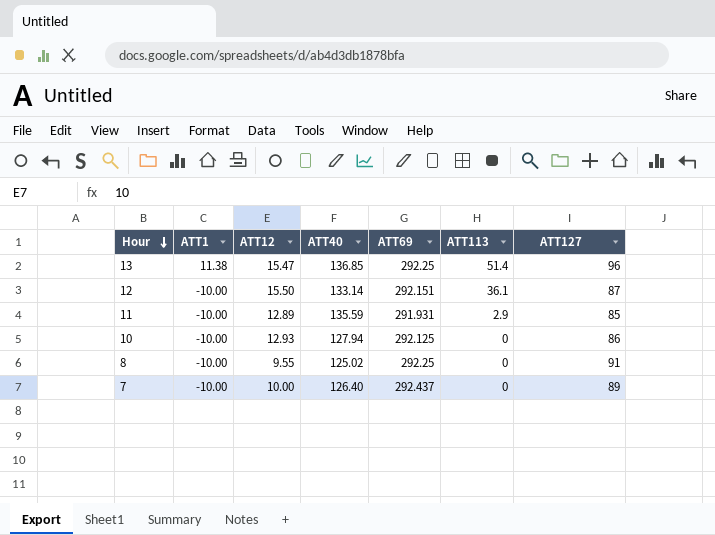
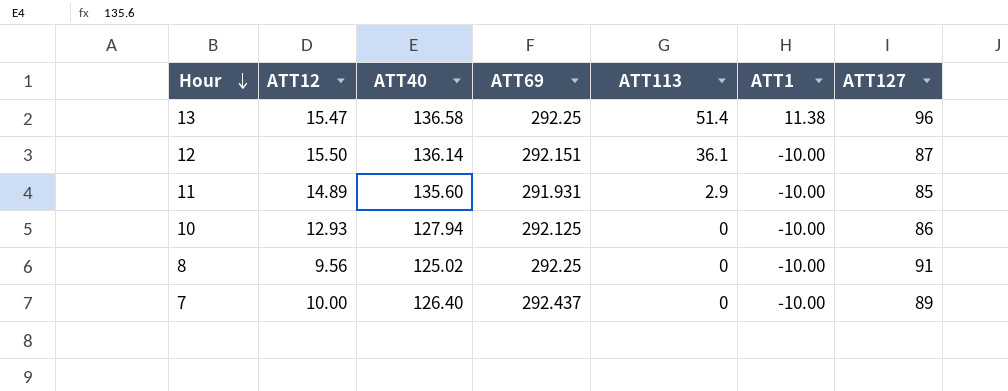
column ATT1 | position: 2 -> 6
13 | ATT40: 136.85 -> 136.58
12 | ATT40: 133.14 -> 136.14
11 | ATT12: 12.89 -> 14.89
11 | ATT40: 135.59 -> 135.60
8 | ATT12: 9.55 -> 9.56

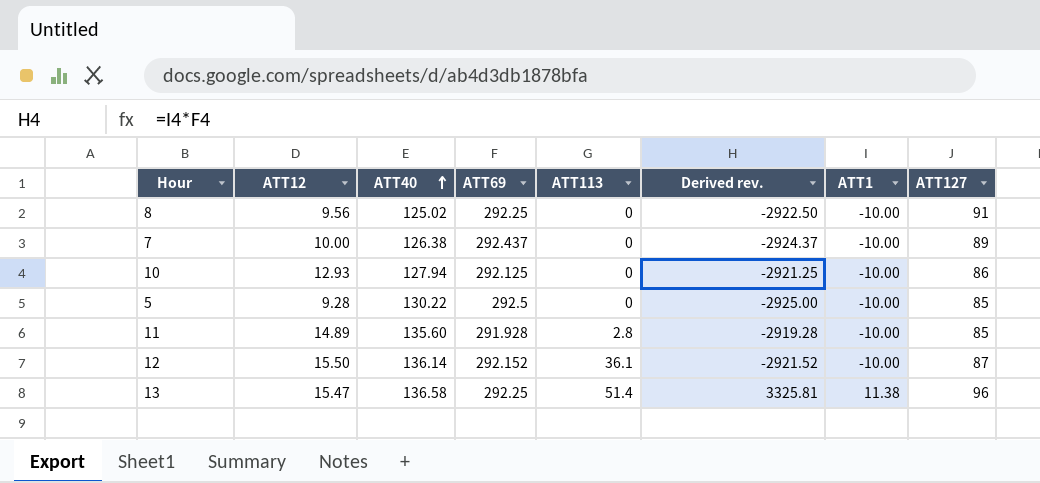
row order: Hour descending -> ATT40 ascending
column Derived rev. | formula: none -> [ATT69] * [ATT1]
7 | ATT40: 126.40 -> 126.38
row 5: none -> 9.28 | 130.22 | 292.5 | 0 | -2925.00 | -10.00 | 85
11 | ATT69: 291.931 -> 291.928
11 | ATT113: 2.9 -> 2.8
12 | ATT69: 292.151 -> 292.152

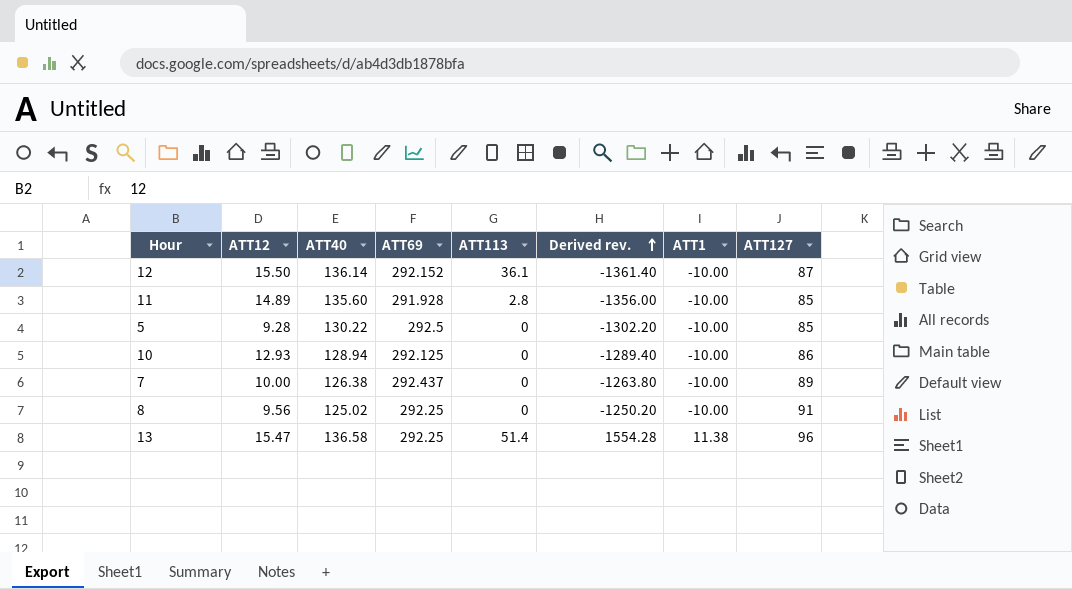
row order: ATT40 ascending -> Derived rev. ascending
column Derived rev. | formula: [ATT69] * [ATT1] -> [ATT40] * [ATT1]
10 | ATT40: 127.94 -> 128.94

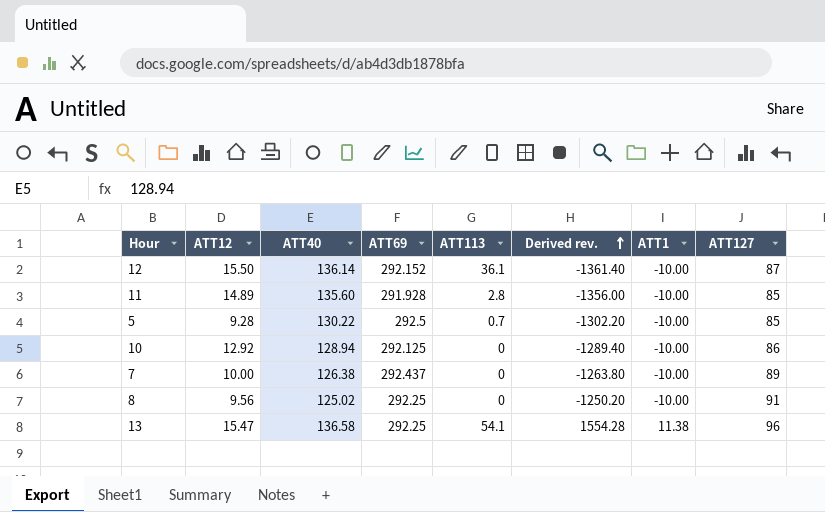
5 | ATT113: 0 -> 0.7
10 | ATT12: 12.93 -> 12.92
13 | ATT113: 51.4 -> 54.1

